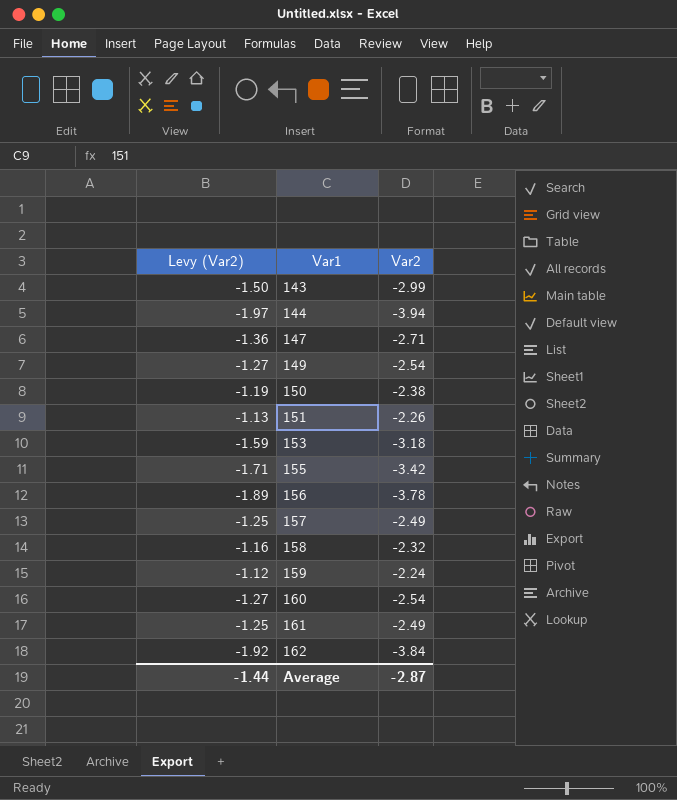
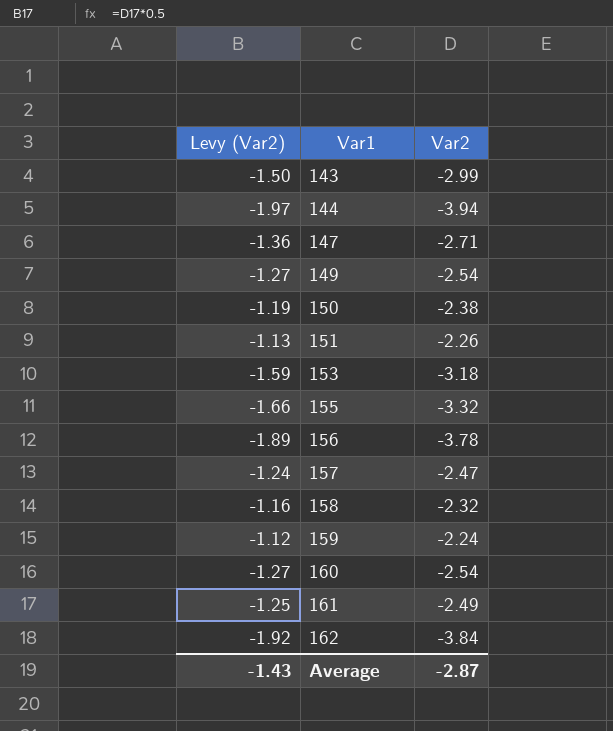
155 | Levy (Var2): -1.71 -> -1.66
155 | Var2: -3.42 -> -3.32
157 | Levy (Var2): -1.25 -> -1.24
157 | Var2: -2.49 -> -2.47
Average | Levy (Var2): -1.44 -> -1.43

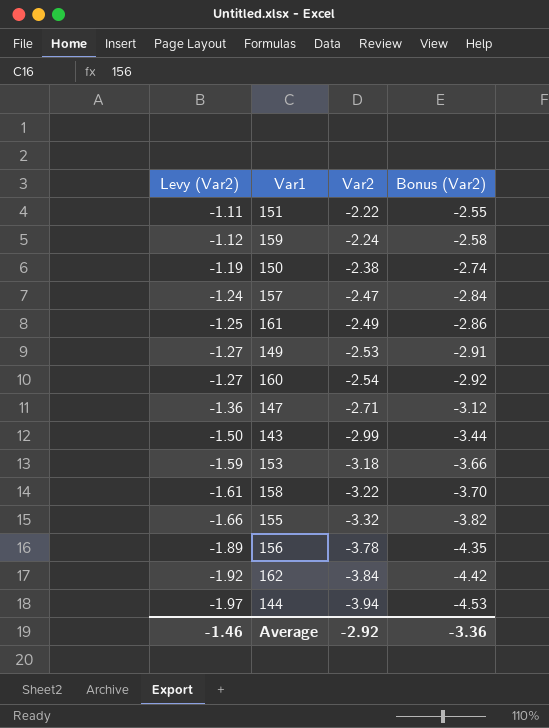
row order: Var1 ascending -> Levy (Var2) descending
column Bonus (Var2) | formula: none -> [Var2] * 1.15
151 | Levy (Var2): -1.13 -> -1.11
151 | Var2: -2.26 -> -2.22
149 | Var2: -2.54 -> -2.53
158 | Levy (Var2): -1.16 -> -1.61
158 | Var2: -2.32 -> -3.22
Average | Levy (Var2): -1.43 -> -1.46
Average | Var2: -2.87 -> -2.92

